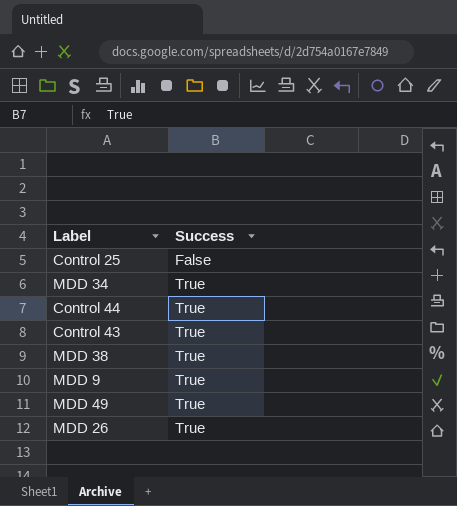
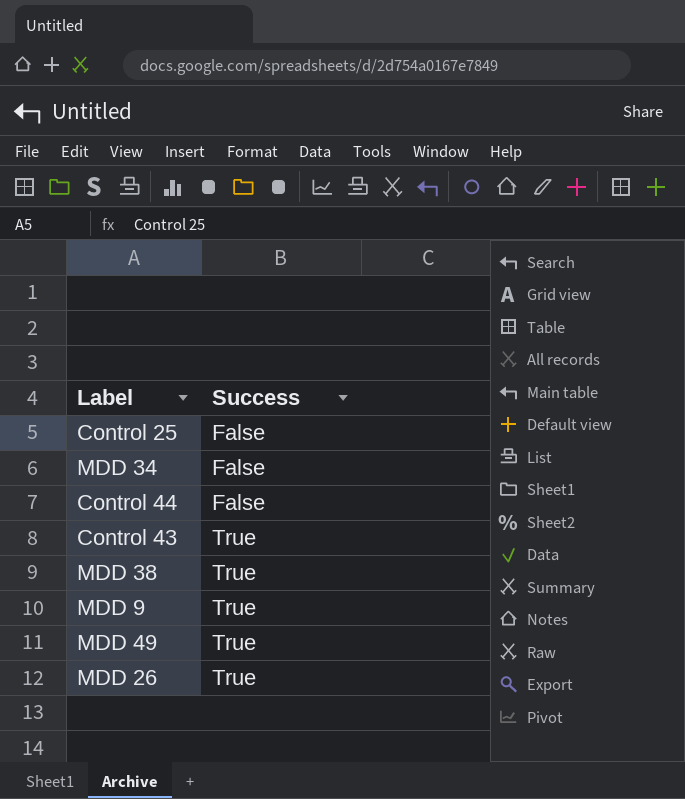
MDD 34 | Success: True -> False
Control 44 | Success: True -> False

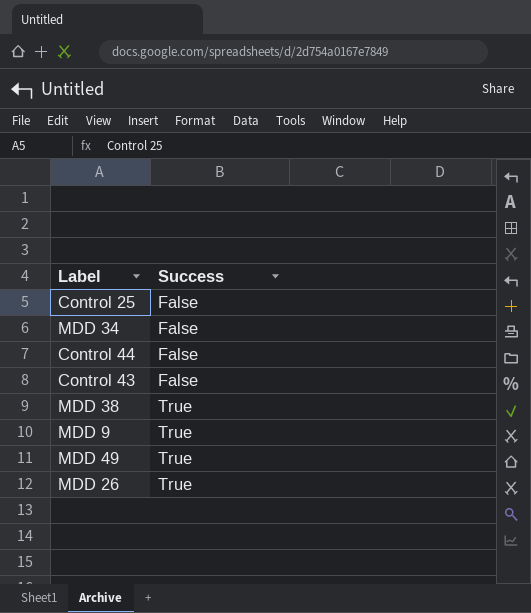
Control 43 | Success: True -> False

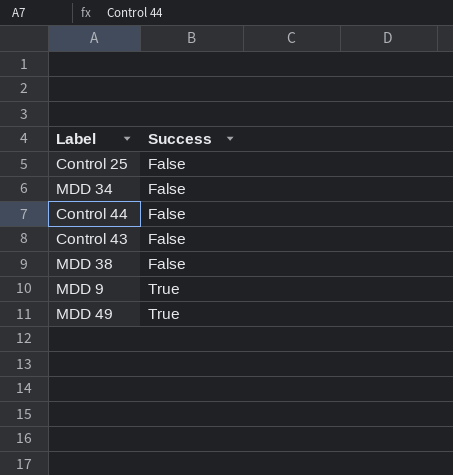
row MDD 26: True -> none
MDD 38 | Success: True -> False

